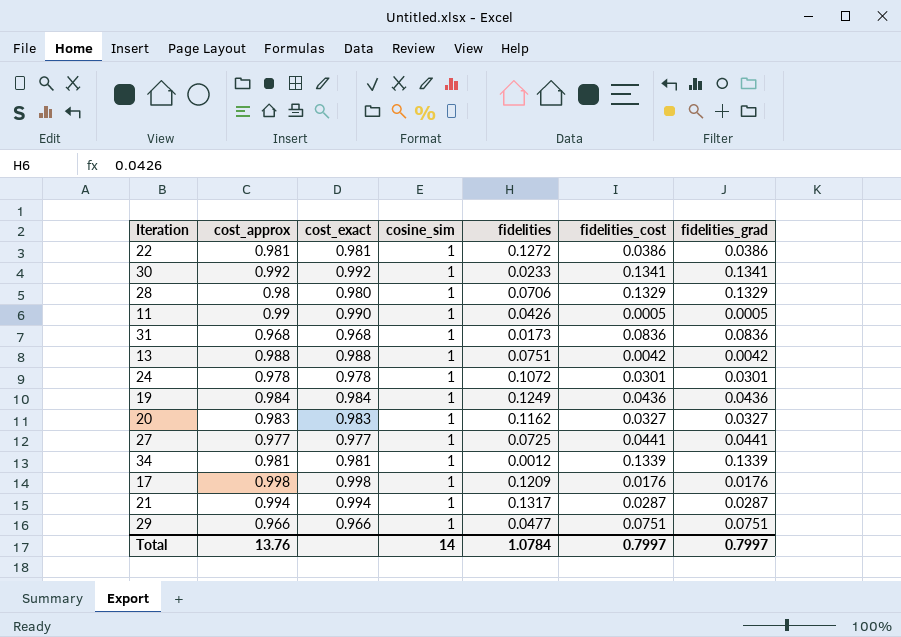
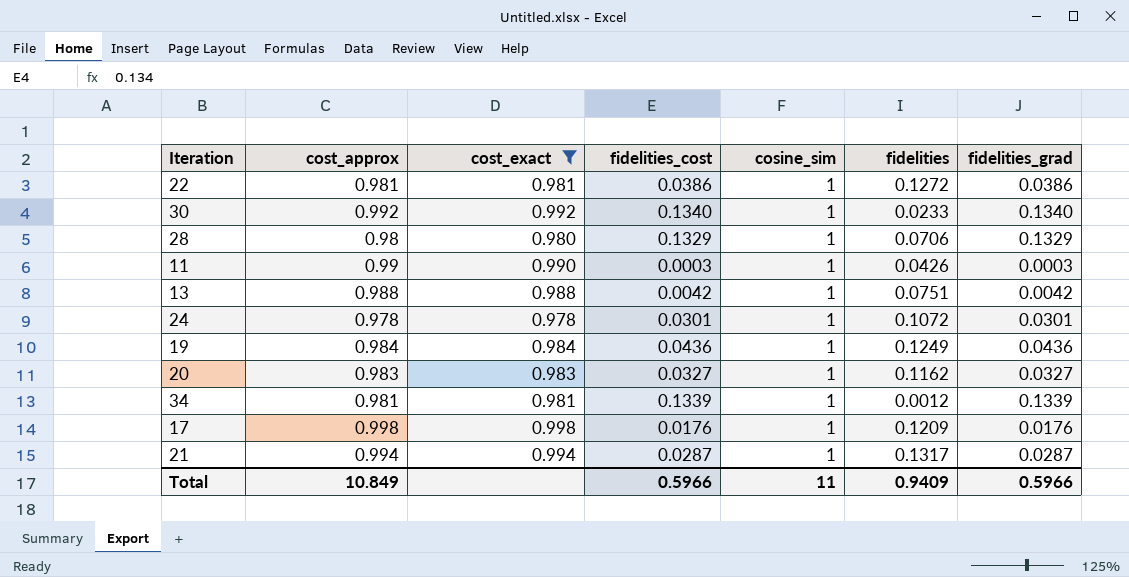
filter: none -> cost_exact >= 0.978
column fidelities_cost | position: 6 -> 4
30 | fidelities_cost: 0.1341 -> 0.1340
30 | fidelities_grad: 0.1341 -> 0.1340
11 | fidelities_cost: 0.0005 -> 0.0003
11 | fidelities_grad: 0.0005 -> 0.0003
Total | cost_approx: 13.76 -> 10.849
Total | fidelities_cost: 0.7997 -> 0.5966
Total | cosine_sim: 14 -> 11
Total | fidelities: 1.0784 -> 0.9409
Total | fidelities_grad: 0.7997 -> 0.5966

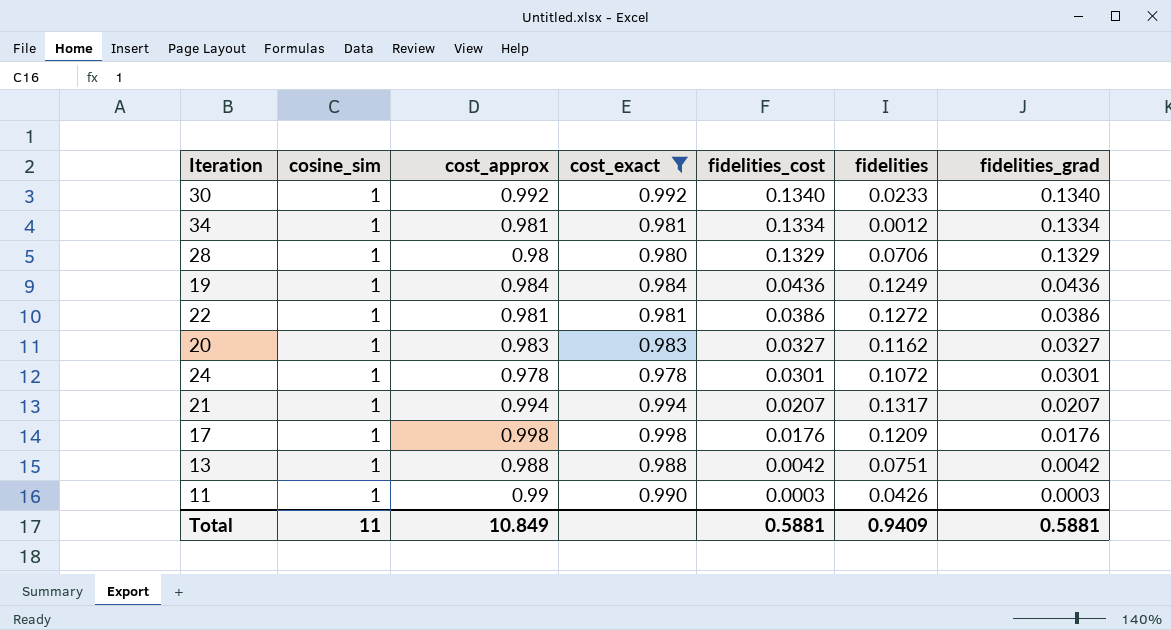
row order: none -> fidelities_cost descending
column cosine_sim | position: 5 -> 2
34 | fidelities_cost: 0.1339 -> 0.1334
34 | fidelities_grad: 0.1339 -> 0.1334
21 | fidelities_cost: 0.0287 -> 0.0207
21 | fidelities_grad: 0.0287 -> 0.0207
Total | fidelities_cost: 0.5966 -> 0.5881
Total | fidelities_grad: 0.5966 -> 0.5881

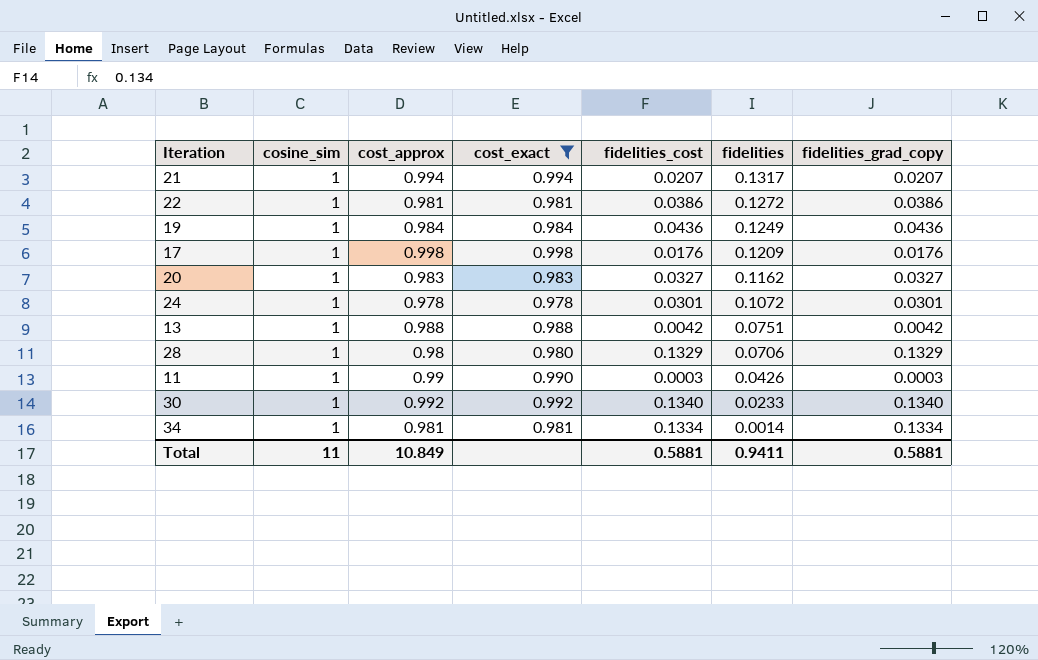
row order: fidelities_cost descending -> fidelities descending
column name: fidelities_grad -> fidelities_grad_copy
34 | fidelities: 0.0012 -> 0.0014
Total | fidelities: 0.9409 -> 0.9411

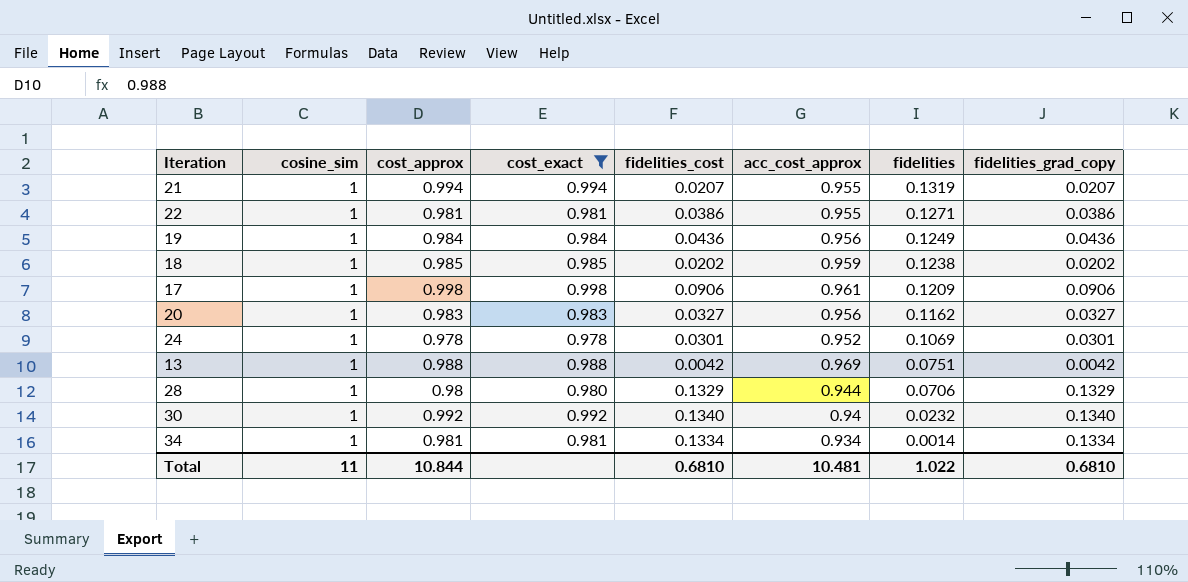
column acc_cost_approx | position: none -> 6
row 11: 1 | 0.99 | 0.990 | 0.0003 | 0.0426 | 0.0003 -> none
21 | fidelities: 0.1317 -> 0.1319
22 | fidelities: 0.1272 -> 0.1271
row 18: none -> 1 | 0.985 | 0.985 | 0.0202 | 0.959 | 0.1238 | 0.0202
17 | fidelities_cost: 0.0176 -> 0.0906
17 | fidelities_grad_copy: 0.0176 -> 0.0906
24 | fidelities: 0.1072 -> 0.1069
30 | fidelities: 0.0233 -> 0.0232
Total | cost_approx: 10.849 -> 10.844
Total | fidelities_cost: 0.5881 -> 0.6810
Total | fidelities: 0.9411 -> 1.022
Total | fidelities_grad_copy: 0.5881 -> 0.6810

